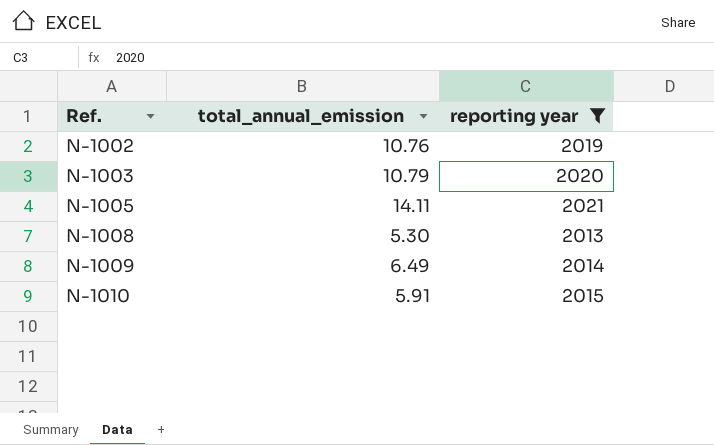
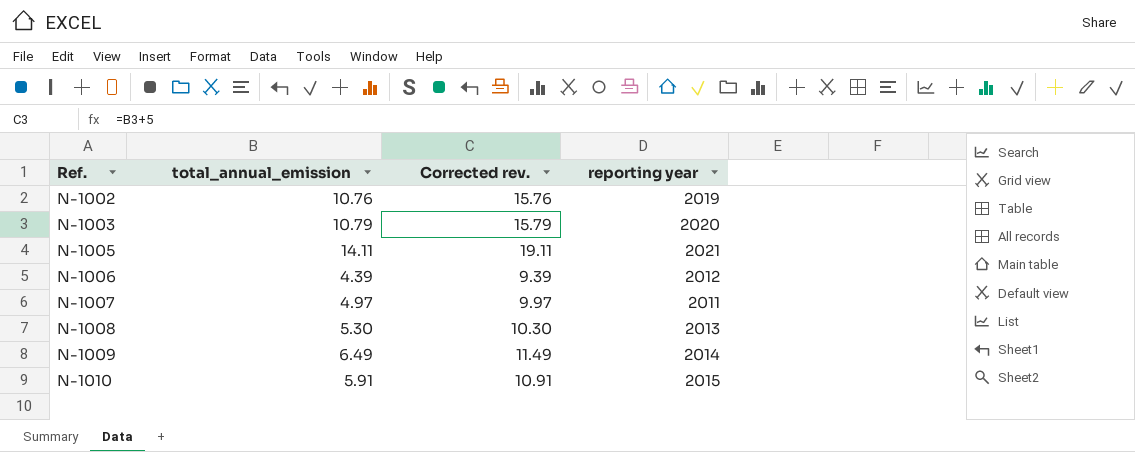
filter: reporting year >= 2013 -> none
column Corrected rev. | formula: none -> [total_annual_emission] + 5

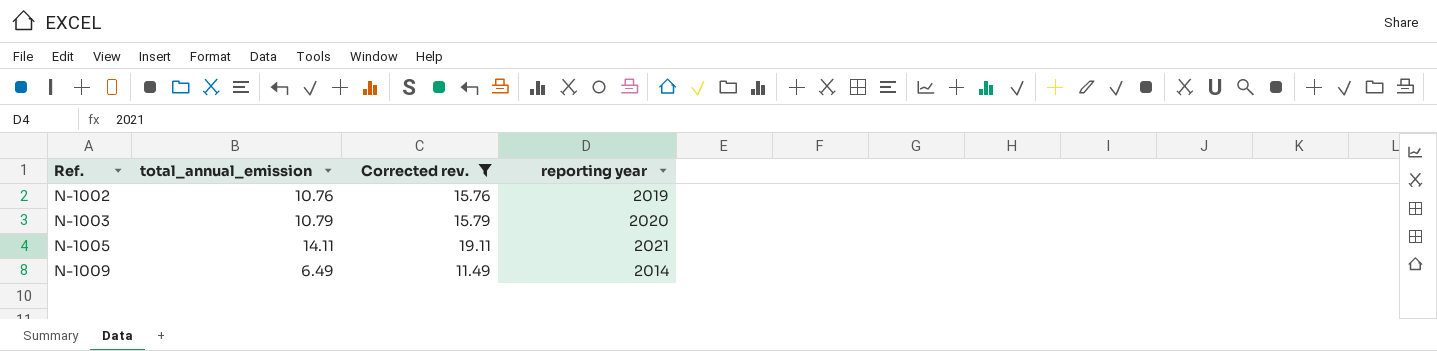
filter: none -> Corrected rev. >= 11.49

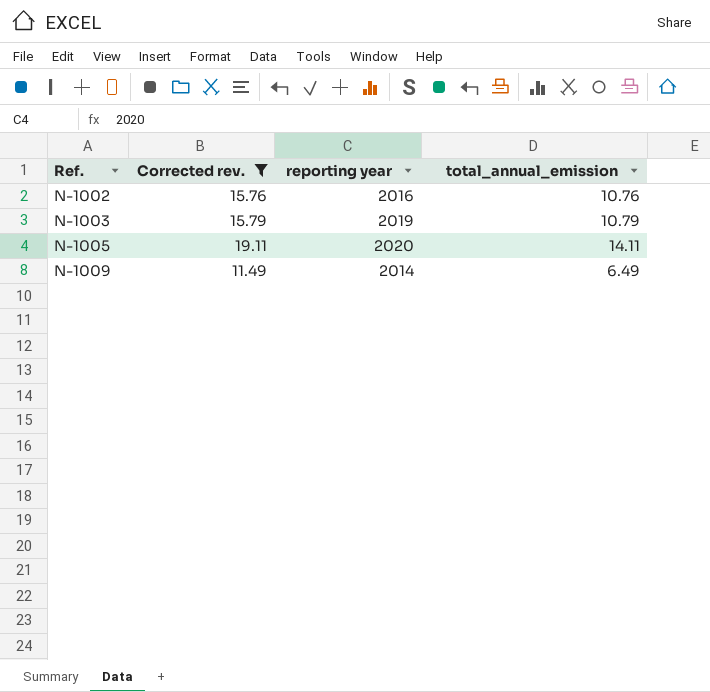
column total_annual_emission | position: 2 -> 4
N-1002 | reporting year: 2019 -> 2016
N-1003 | reporting year: 2020 -> 2019
N-1005 | reporting year: 2021 -> 2020

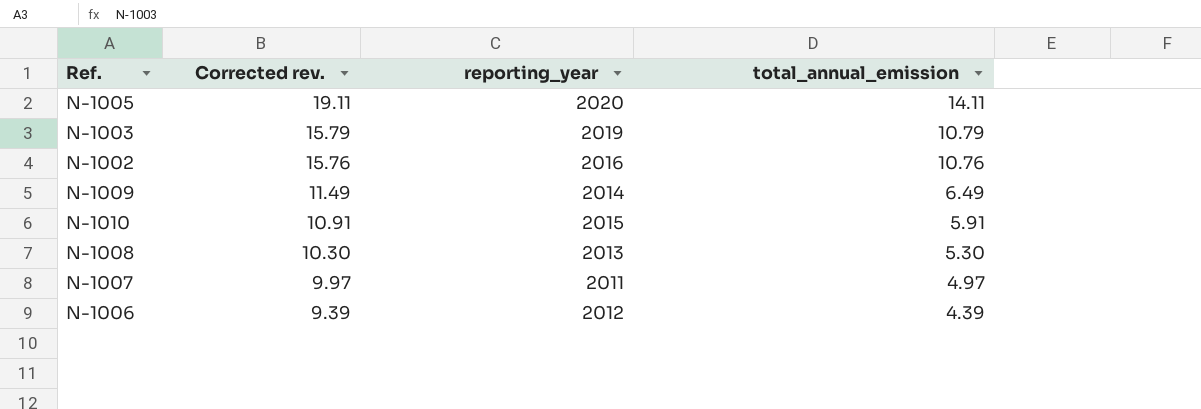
filter: Corrected rev. >= 11.49 -> none
row order: Ref. ascending -> Corrected rev. descending
column name: reporting year -> reporting_year

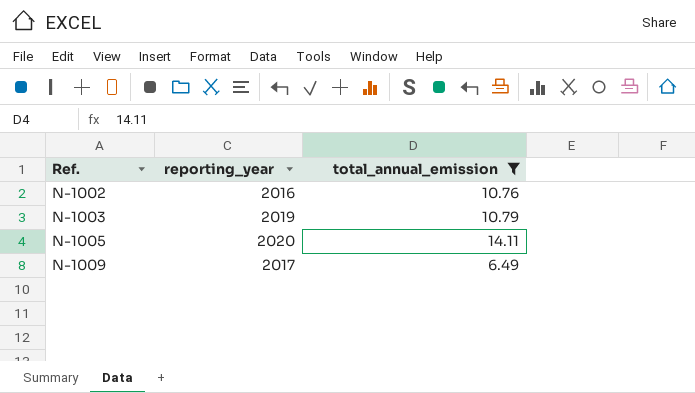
filter: none -> total_annual_emission >= 6.49
row order: Corrected rev. descending -> Ref. ascending
column Corrected rev. | formula: [total_annual_emission] + 5 -> none
N-1009 | reporting_year: 2014 -> 2017

